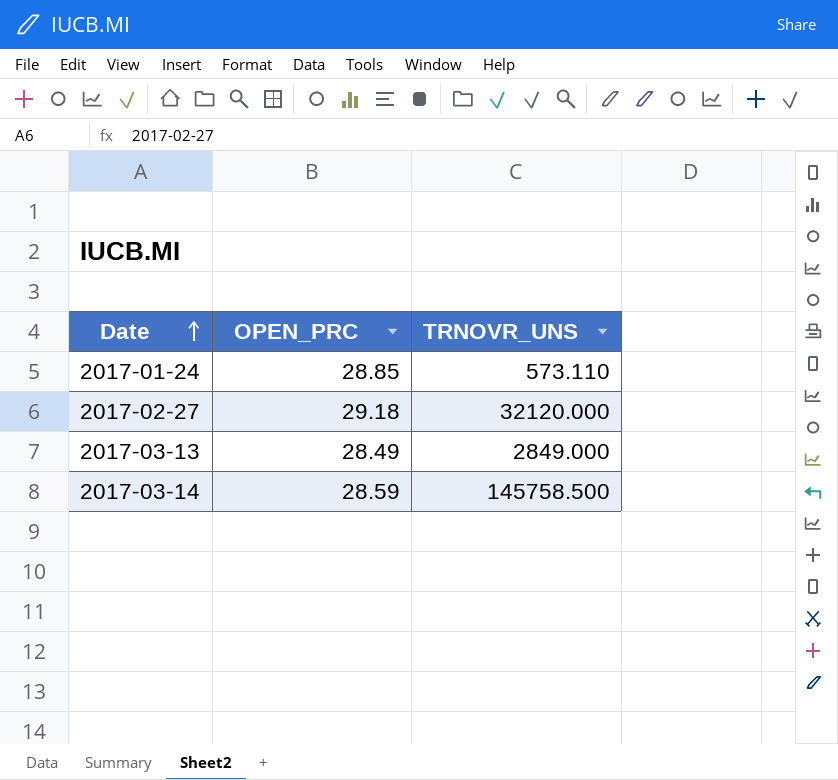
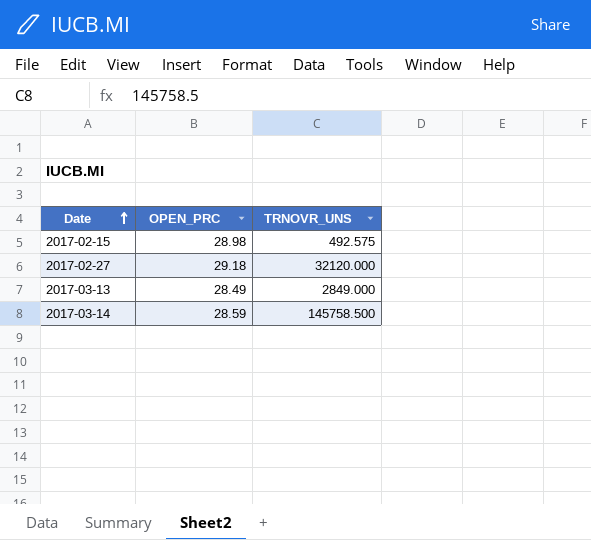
row 2017-01-24: 28.85 | 573.110 -> none
row 2017-02-15: none -> 28.98 | 492.575

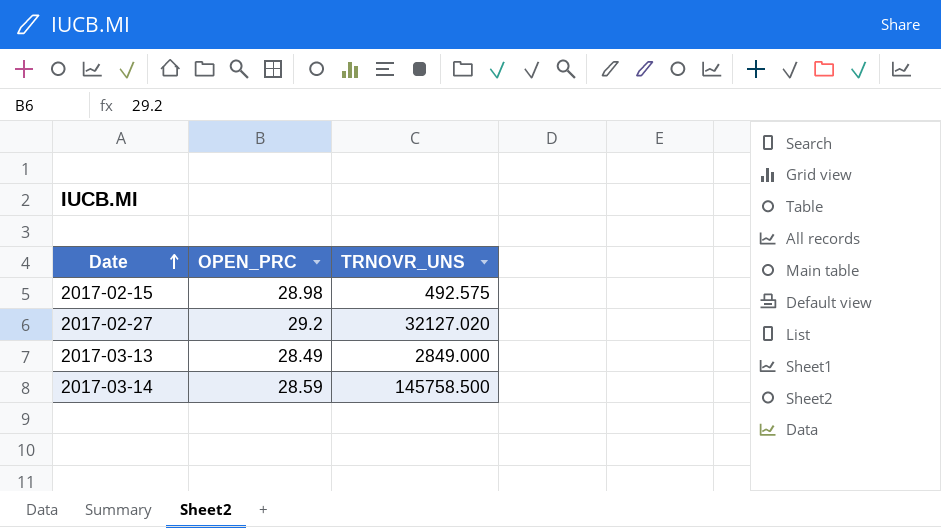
2017-02-27 | OPEN_PRC: 29.18 -> 29.2
2017-02-27 | TRNOVR_UNS: 32120.000 -> 32127.020

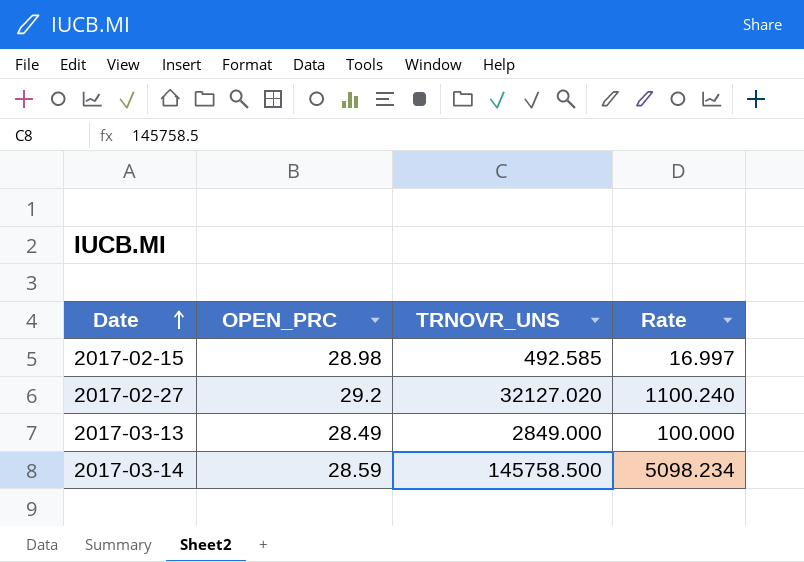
column Rate | formula: none -> [TRNOVR_UNS] / [OPEN_PRC]
2017-02-15 | TRNOVR_UNS: 492.575 -> 492.585

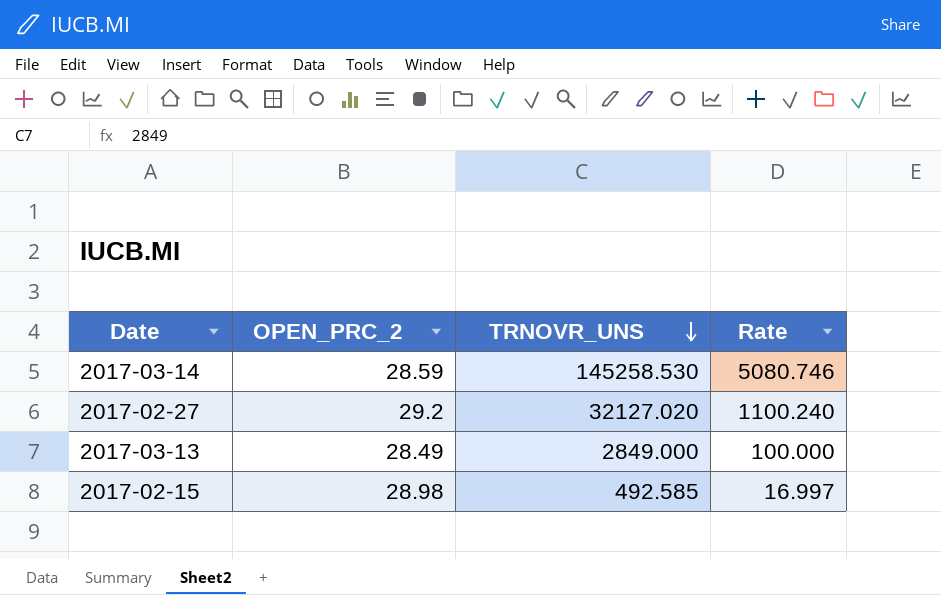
row order: Date ascending -> TRNOVR_UNS descending
column name: OPEN_PRC -> OPEN_PRC_2
2017-03-14 | TRNOVR_UNS: 145758.500 -> 145258.530
2017-03-14 | Rate: 5098.234 -> 5080.746

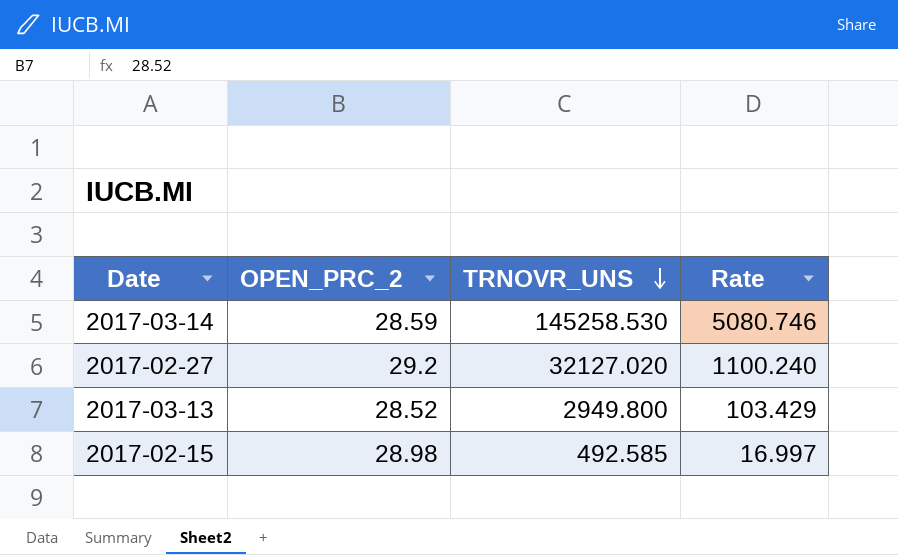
2017-03-13 | OPEN_PRC_2: 28.49 -> 28.52
2017-03-13 | TRNOVR_UNS: 2849.000 -> 2949.800
2017-03-13 | Rate: 100.000 -> 103.429

